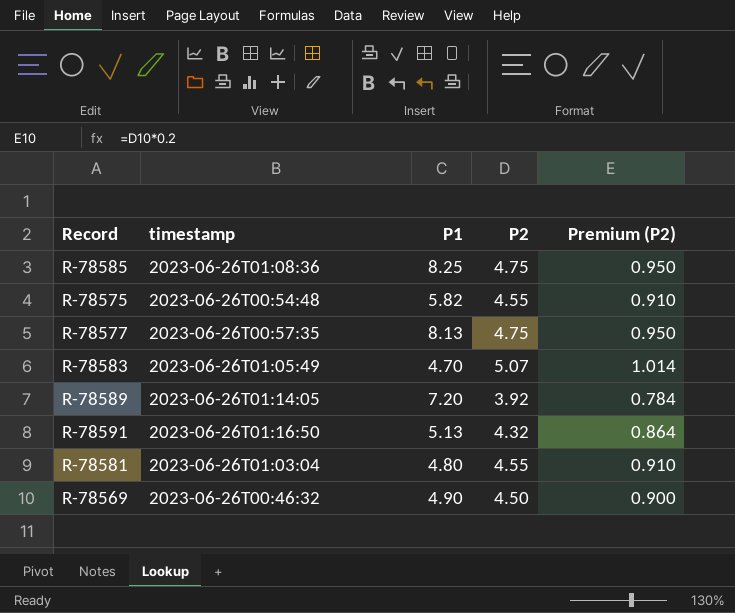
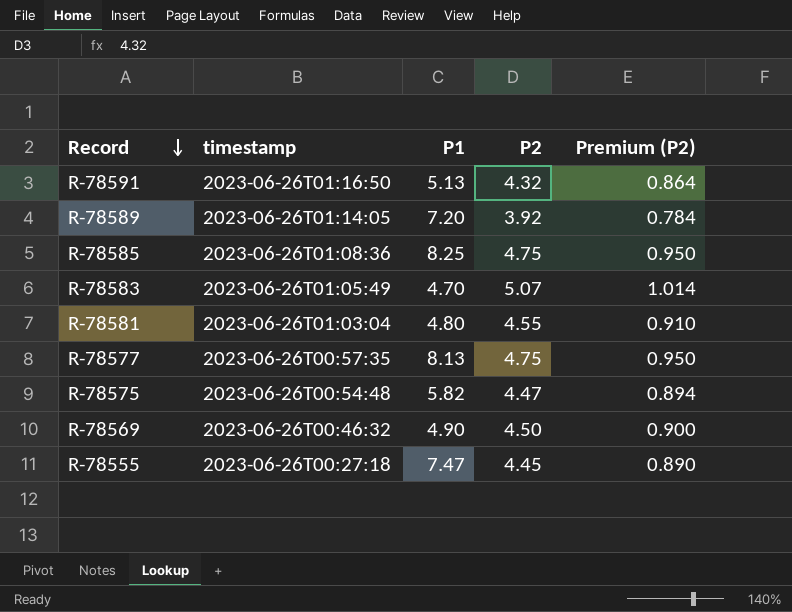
row order: none -> Record descending
R-78575 | P2: 4.55 -> 4.47
R-78575 | Premium (P2): 0.910 -> 0.894
row R-78555: none -> 2023-06-26T00:27:18 | 7.47 | 4.45 | 0.890

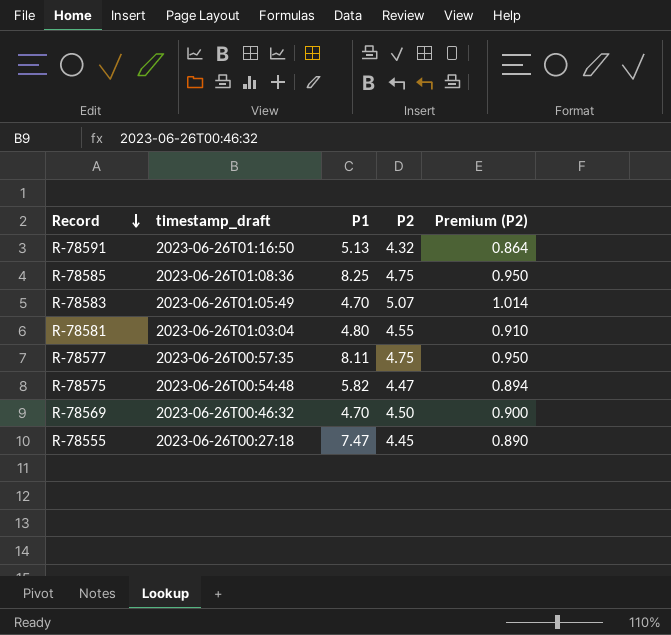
column name: timestamp -> timestamp_draft
row R-78589: 2023-06-26T01:14:05 | 7.20 | 3.92 | 0.784 -> none
R-78577 | P1: 8.13 -> 8.11
R-78569 | P1: 4.90 -> 4.70

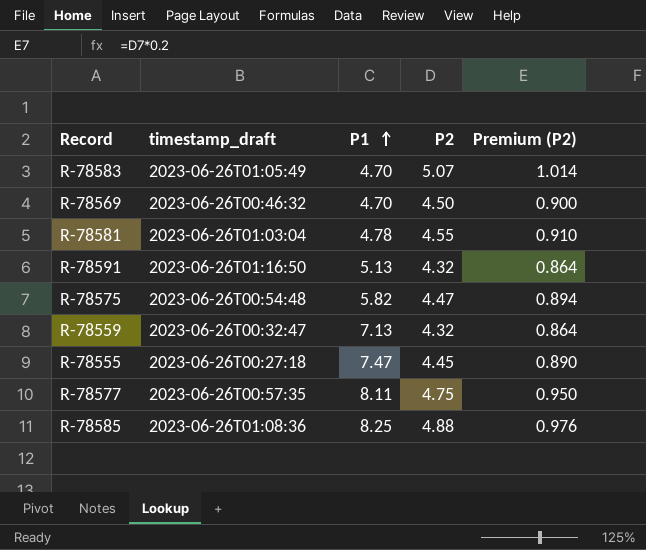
row order: Record descending -> P1 ascending
R-78581 | P1: 4.80 -> 4.78
row R-78559: none -> 2023-06-26T00:32:47 | 7.13 | 4.32 | 0.864
R-78585 | P2: 4.75 -> 4.88
R-78585 | Premium (P2): 0.950 -> 0.976

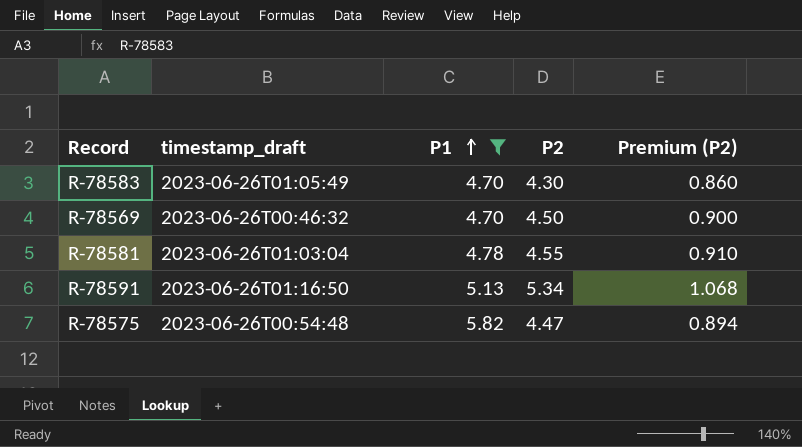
filter: none -> P1 <= 5.82
R-78583 | P2: 5.07 -> 4.30
R-78583 | Premium (P2): 1.014 -> 0.860
R-78591 | P2: 4.32 -> 5.34
R-78591 | Premium (P2): 0.864 -> 1.068

